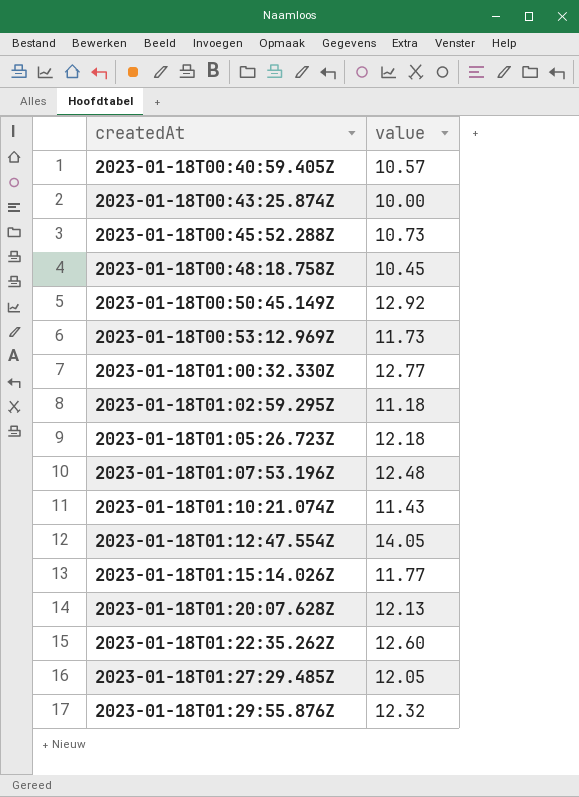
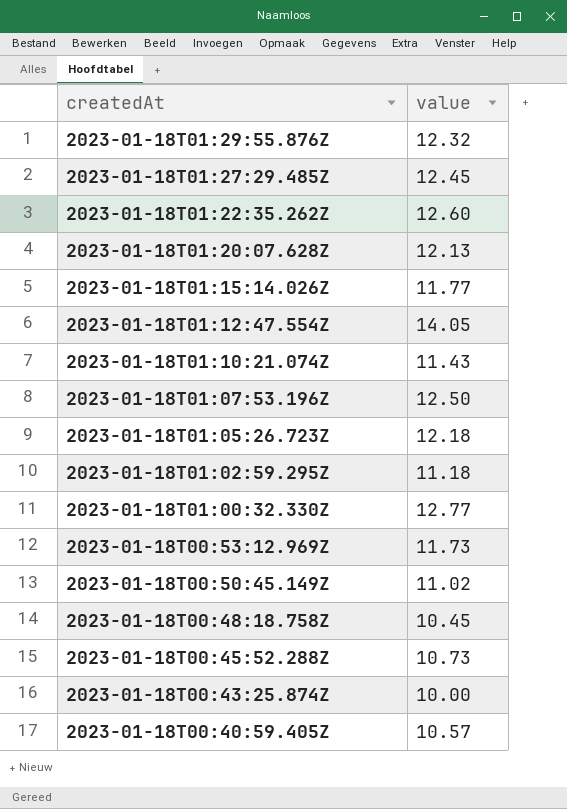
row order: createdAt ascending -> createdAt descending
2023-01-18T01:27:29.485Z | value: 12.05 -> 12.45
2023-01-18T01:07:53.196Z | value: 12.48 -> 12.50
2023-01-18T00:50:45.149Z | value: 12.92 -> 11.02

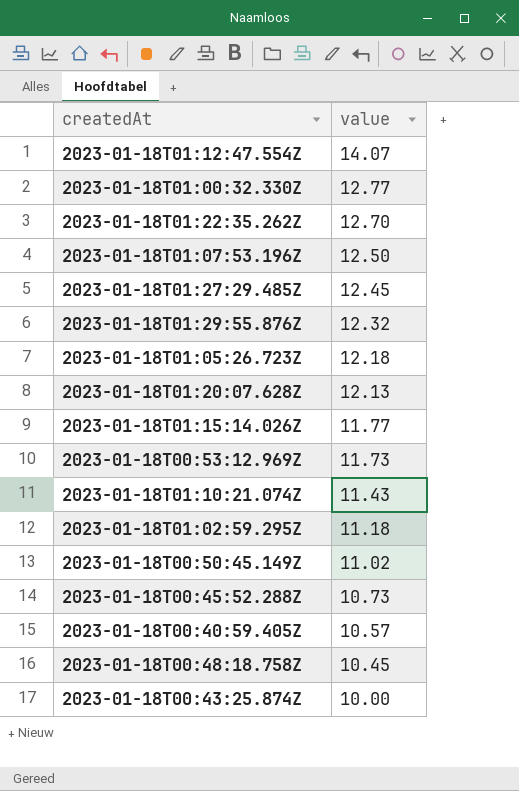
row order: createdAt descending -> value descending
2023-01-18T01:12:47.554Z | value: 14.05 -> 14.07
2023-01-18T01:22:35.262Z | value: 12.60 -> 12.70

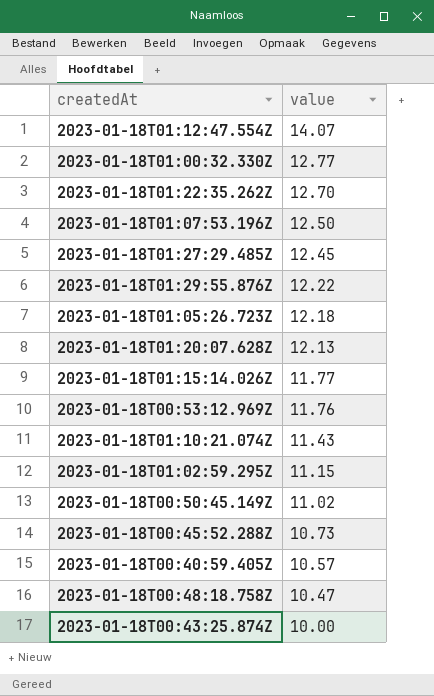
2023-01-18T01:29:55.876Z | value: 12.32 -> 12.22
2023-01-18T00:53:12.969Z | value: 11.73 -> 11.76
2023-01-18T01:02:59.295Z | value: 11.18 -> 11.15
2023-01-18T00:48:18.758Z | value: 10.45 -> 10.47

